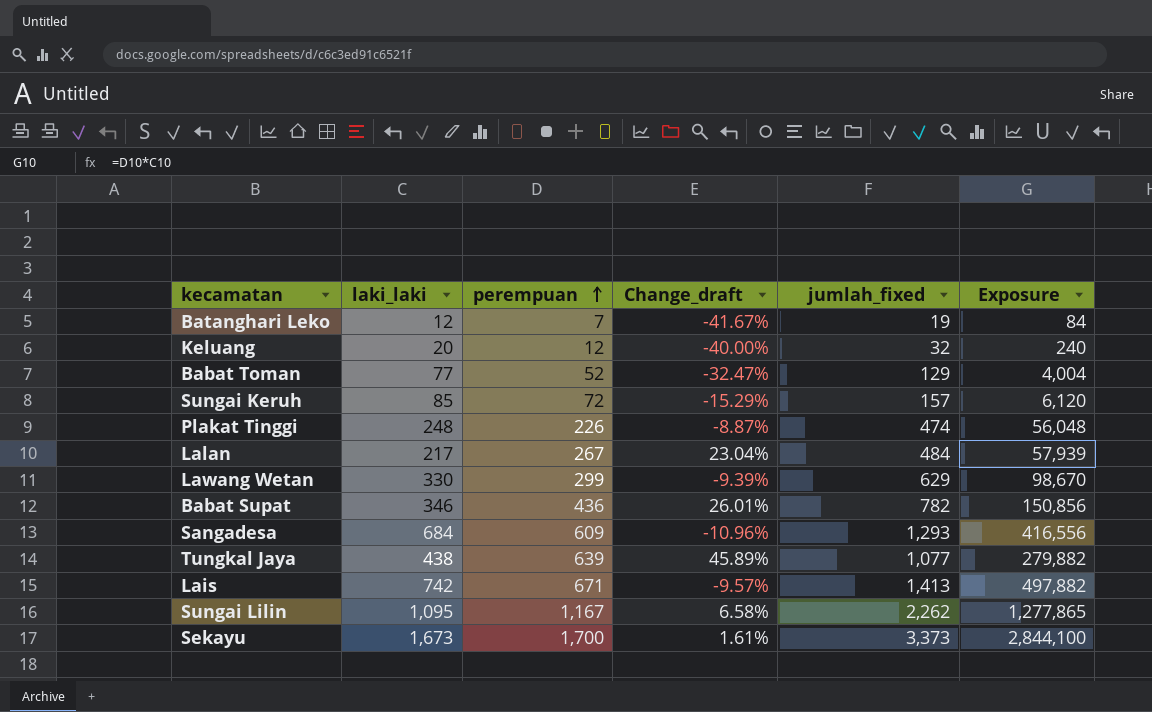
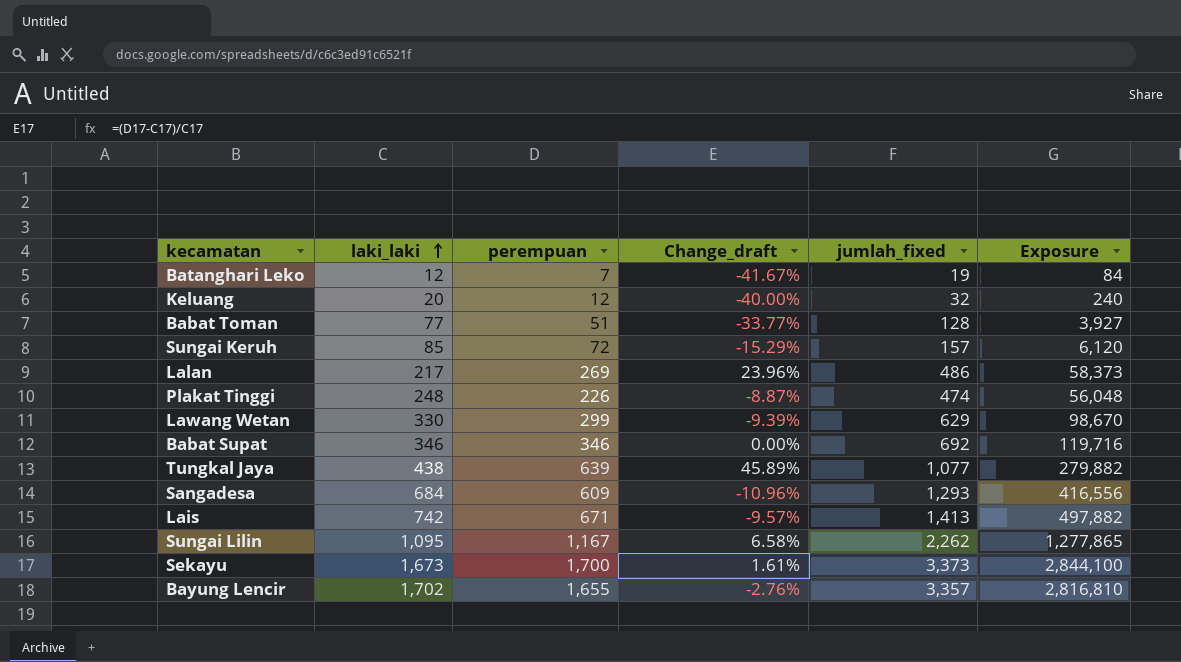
row order: perempuan ascending -> laki_laki ascending
Babat Toman | perempuan: 52 -> 51
Babat Toman | Change_draft: -32.47% -> -33.77%
Babat Toman | jumlah_fixed: 129 -> 128
Babat Toman | Exposure: 4,004 -> 3,927
Lalan | perempuan: 267 -> 269
Lalan | Change_draft: 23.04% -> 23.96%
Lalan | jumlah_fixed: 484 -> 486
Lalan | Exposure: 57,939 -> 58,373
Babat Supat | perempuan: 436 -> 346
Babat Supat | Change_draft: 26.01% -> 0.00%
Babat Supat | jumlah_fixed: 782 -> 692
Babat Supat | Exposure: 150,856 -> 119,716
row Bayung Lencir: none -> 1,702 | 1,655 | -2.76% | 3,357 | 2,816,810

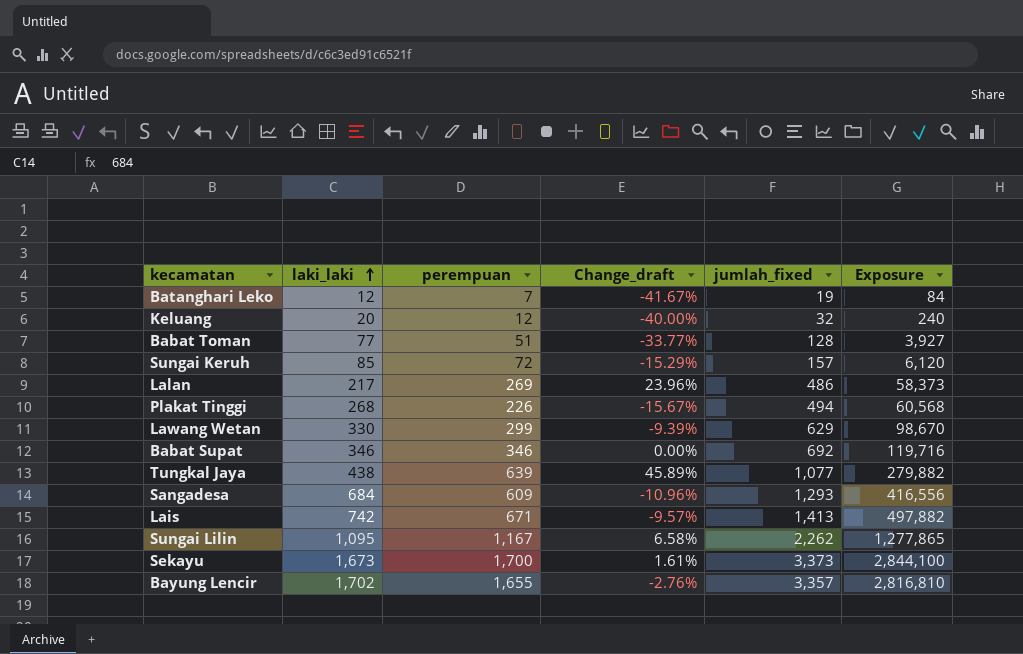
Plakat Tinggi | laki_laki: 248 -> 268
Plakat Tinggi | Change_draft: -8.87% -> -15.67%
Plakat Tinggi | jumlah_fixed: 474 -> 494
Plakat Tinggi | Exposure: 56,048 -> 60,568

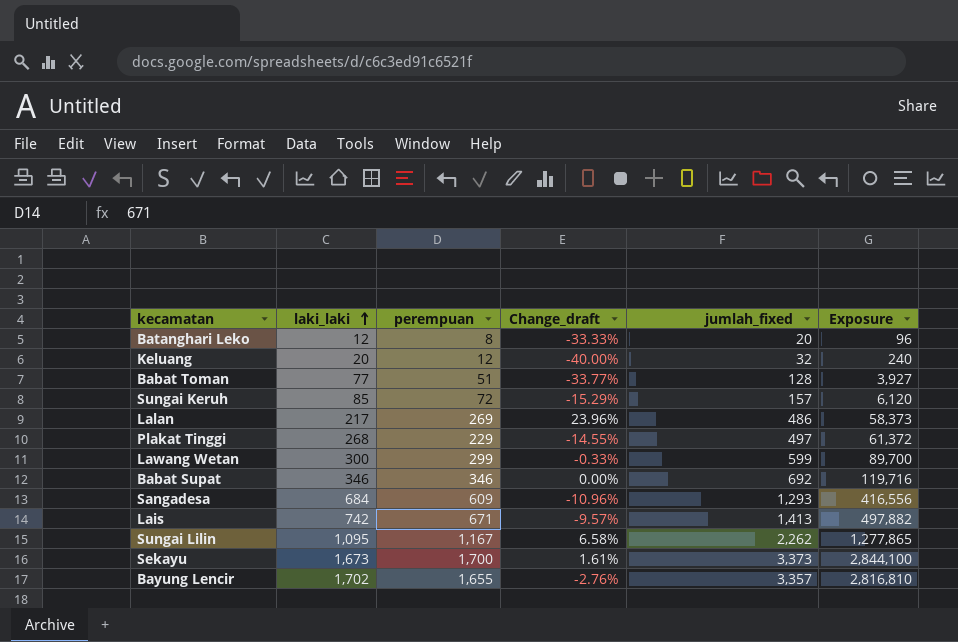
row Tungkal Jaya: 438 | 639 | 45.89% | 1,077 | 279,882 -> none
Batanghari Leko | perempuan: 7 -> 8
Batanghari Leko | Change_draft: -41.67% -> -33.33%
Batanghari Leko | jumlah_fixed: 19 -> 20
Batanghari Leko | Exposure: 84 -> 96
Plakat Tinggi | perempuan: 226 -> 229
Plakat Tinggi | Change_draft: -15.67% -> -14.55%
Plakat Tinggi | jumlah_fixed: 494 -> 497
Plakat Tinggi | Exposure: 60,568 -> 61,372
Lawang Wetan | laki_laki: 330 -> 300
Lawang Wetan | Change_draft: -9.39% -> -0.33%
Lawang Wetan | jumlah_fixed: 629 -> 599
Lawang Wetan | Exposure: 98,670 -> 89,700

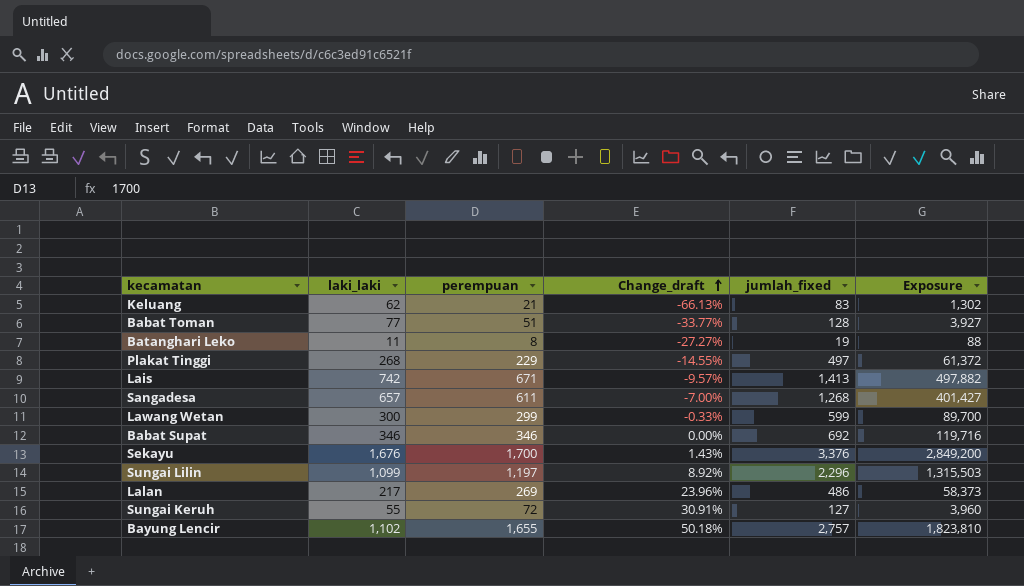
row order: laki_laki ascending -> Change_draft ascending
Keluang | laki_laki: 20 -> 62
Keluang | perempuan: 12 -> 21
Keluang | Change_draft: -40.00% -> -66.13%
Keluang | jumlah_fixed: 32 -> 83
Keluang | Exposure: 240 -> 1,302
Batanghari Leko | laki_laki: 12 -> 11
Batanghari Leko | Change_draft: -33.33% -> -27.27%
Batanghari Leko | jumlah_fixed: 20 -> 19
Batanghari Leko | Exposure: 96 -> 88
Sangadesa | laki_laki: 684 -> 657
Sangadesa | perempuan: 609 -> 611
Sangadesa | Change_draft: -10.96% -> -7.00%
Sangadesa | jumlah_fixed: 1,293 -> 1,268
Sangadesa | Exposure: 416,556 -> 401,427
Sekayu | laki_laki: 1,673 -> 1,676
Sekayu | Change_draft: 1.61% -> 1.43%
Sekayu | jumlah_fixed: 3,373 -> 3,376
Sekayu | Exposure: 2,844,100 -> 2,849,200
Sungai Lilin | laki_laki: 1,095 -> 1,099
Sungai Lilin | perempuan: 1,167 -> 1,197
Sungai Lilin | Change_draft: 6.58% -> 8.92%
Sungai Lilin | jumlah_fixed: 2,262 -> 2,296
Sungai Lilin | Exposure: 1,277,865 -> 1,315,503
Sungai Keruh | laki_laki: 85 -> 55
Sungai Keruh | Change_draft: -15.29% -> 30.91%
Sungai Keruh | jumlah_fixed: 157 -> 127
Sungai Keruh | Exposure: 6,120 -> 3,960
Bayung Lencir | laki_laki: 1,702 -> 1,102
Bayung Lencir | Change_draft: -2.76% -> 50.18%
Bayung Lencir | jumlah_fixed: 3,357 -> 2,757
Bayung Lencir | Exposure: 2,816,810 -> 1,823,810

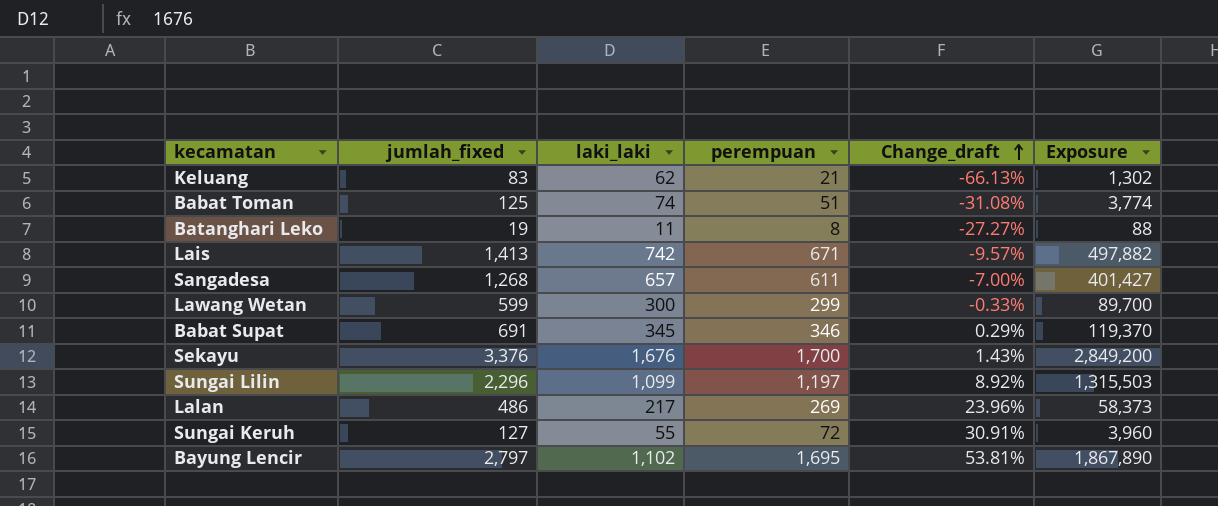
column jumlah_fixed | position: 5 -> 2
row Plakat Tinggi: 268 | 229 | -14.55% | 497 | 61,372 -> none
Babat Toman | jumlah_fixed: 128 -> 125
Babat Toman | laki_laki: 77 -> 74
Babat Toman | Change_draft: -33.77% -> -31.08%
Babat Toman | Exposure: 3,927 -> 3,774
Babat Supat | jumlah_fixed: 692 -> 691
Babat Supat | laki_laki: 346 -> 345
Babat Supat | Change_draft: 0.00% -> 0.29%
Babat Supat | Exposure: 119,716 -> 119,370
Bayung Lencir | jumlah_fixed: 2,757 -> 2,797
Bayung Lencir | perempuan: 1,655 -> 1,695
Bayung Lencir | Change_draft: 50.18% -> 53.81%
Bayung Lencir | Exposure: 1,823,810 -> 1,867,890

